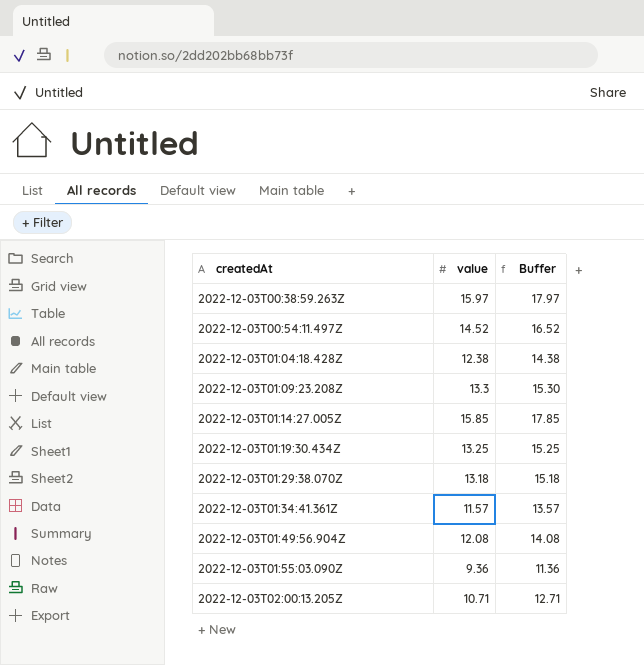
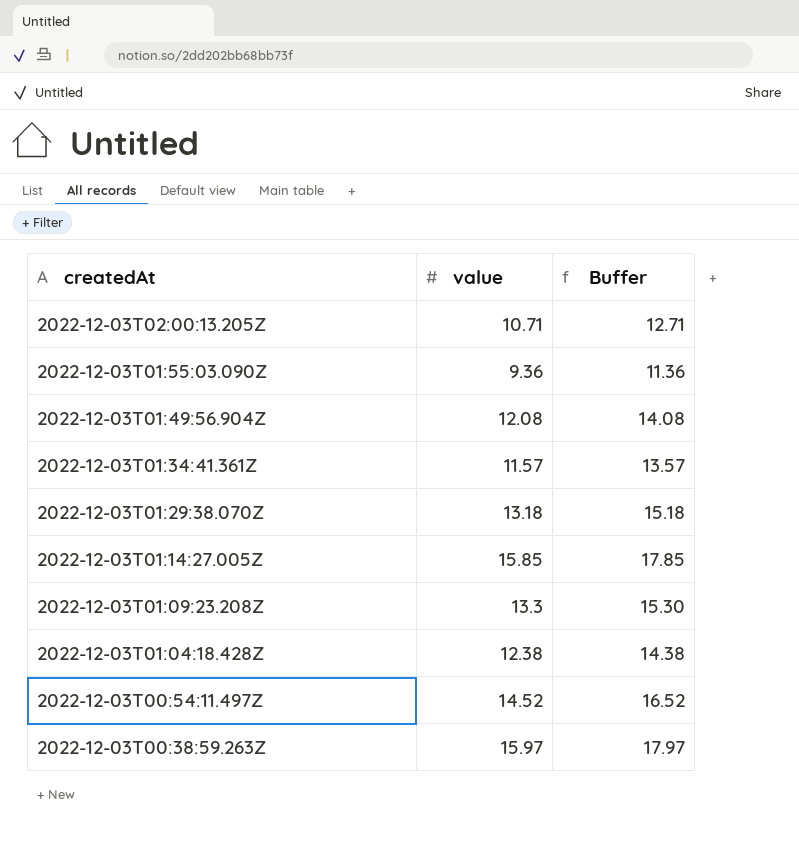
row order: createdAt ascending -> createdAt descending
row 2022-12-03T01:19:30.434Z: 13.25 | 15.25 -> none

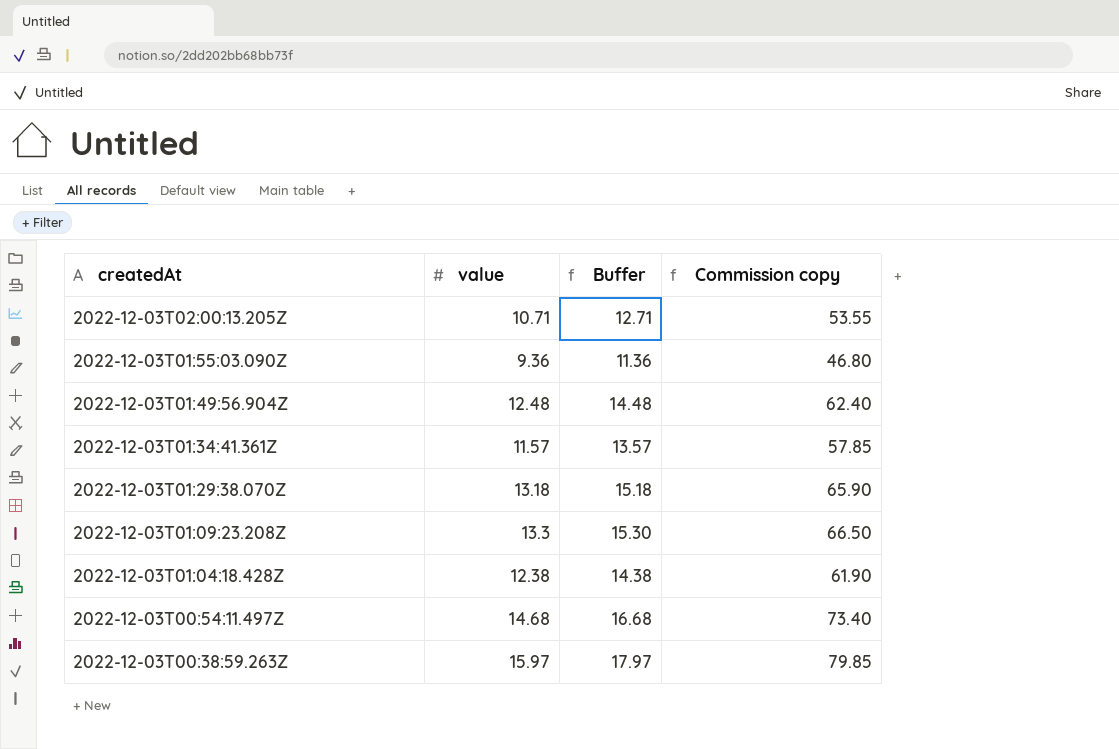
column Commission copy | formula: none -> [value] * 5
row 2022-12-03T01:14:27.005Z: 15.85 | 17.85 -> none
2022-12-03T01:49:56.904Z | value: 12.08 -> 12.48
2022-12-03T01:49:56.904Z | Buffer: 14.08 -> 14.48
2022-12-03T00:54:11.497Z | value: 14.52 -> 14.68
2022-12-03T00:54:11.497Z | Buffer: 16.52 -> 16.68

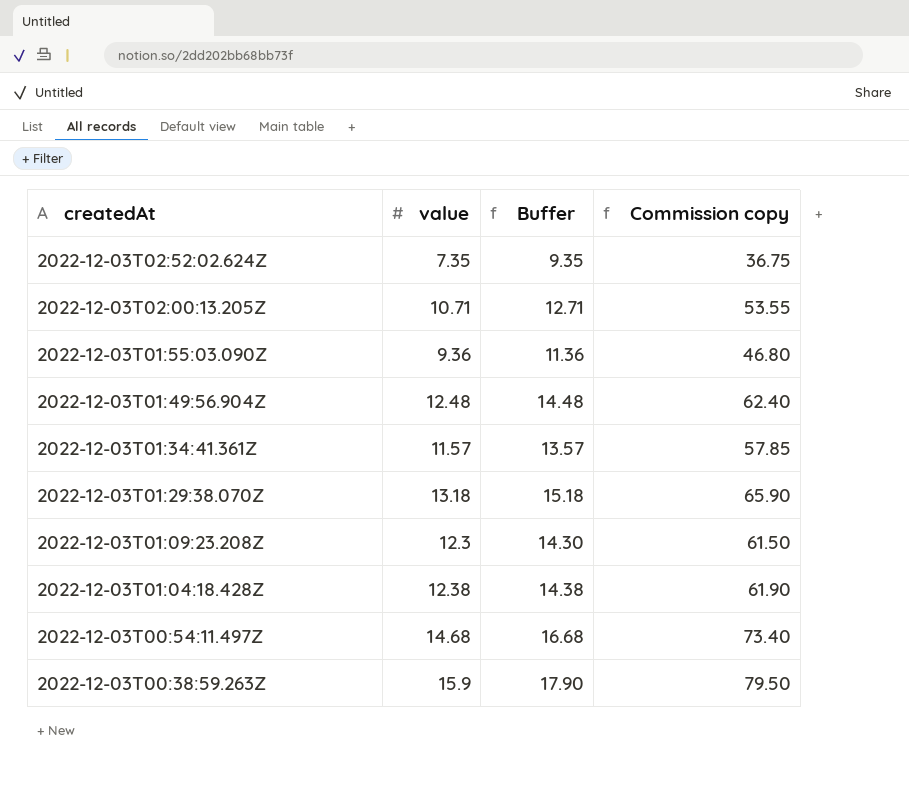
row 2022-12-03T02:52:02.624Z: none -> 7.35 | 9.35 | 36.75
2022-12-03T01:09:23.208Z | value: 13.3 -> 12.3
2022-12-03T01:09:23.208Z | Buffer: 15.30 -> 14.30
2022-12-03T01:09:23.208Z | Commission copy: 66.50 -> 61.50
2022-12-03T00:38:59.263Z | value: 15.97 -> 15.9
2022-12-03T00:38:59.263Z | Buffer: 17.97 -> 17.90
2022-12-03T00:38:59.263Z | Commission copy: 79.85 -> 79.50

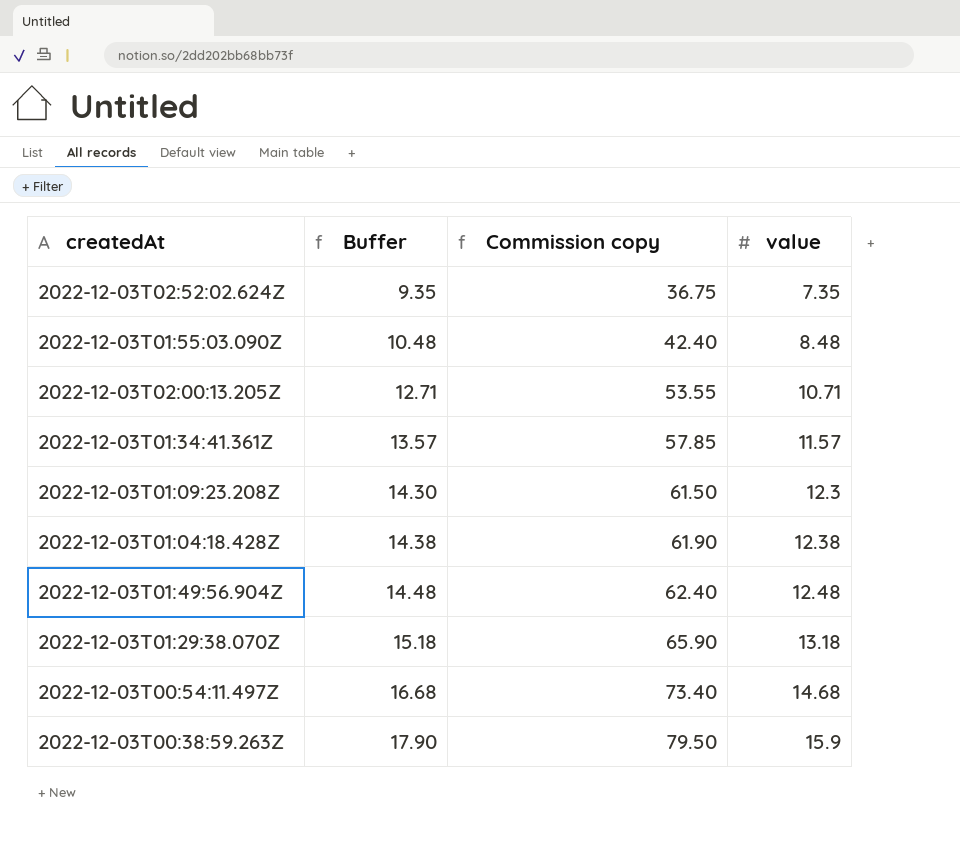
row order: createdAt descending -> Buffer ascending
column value | position: 2 -> 4
2022-12-03T01:55:03.090Z | Buffer: 11.36 -> 10.48
2022-12-03T01:55:03.090Z | Commission copy: 46.80 -> 42.40
2022-12-03T01:55:03.090Z | value: 9.36 -> 8.48

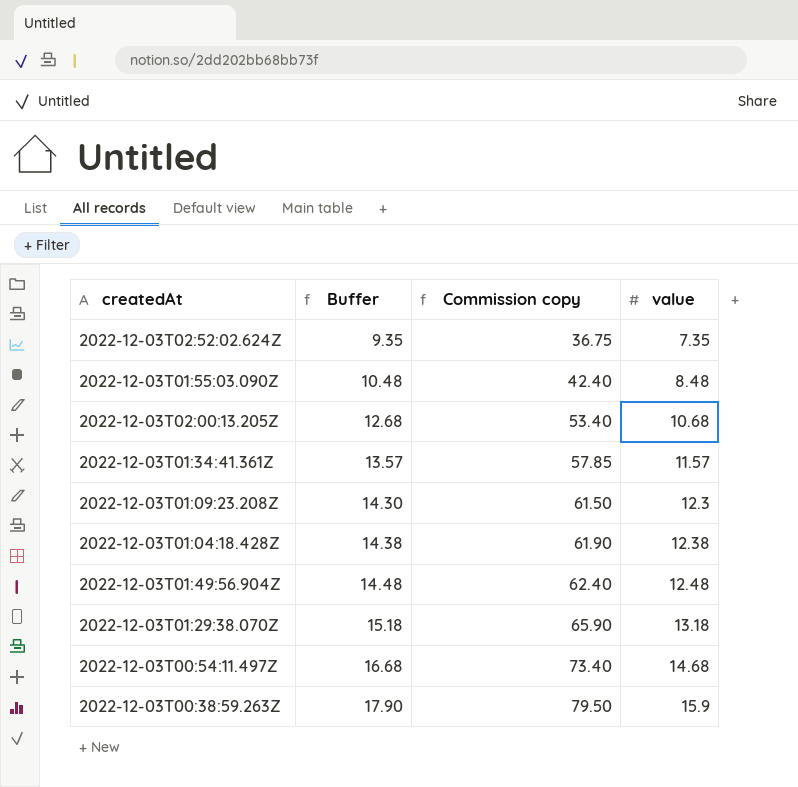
2022-12-03T02:00:13.205Z | Buffer: 12.71 -> 12.68
2022-12-03T02:00:13.205Z | Commission copy: 53.55 -> 53.40
2022-12-03T02:00:13.205Z | value: 10.71 -> 10.68

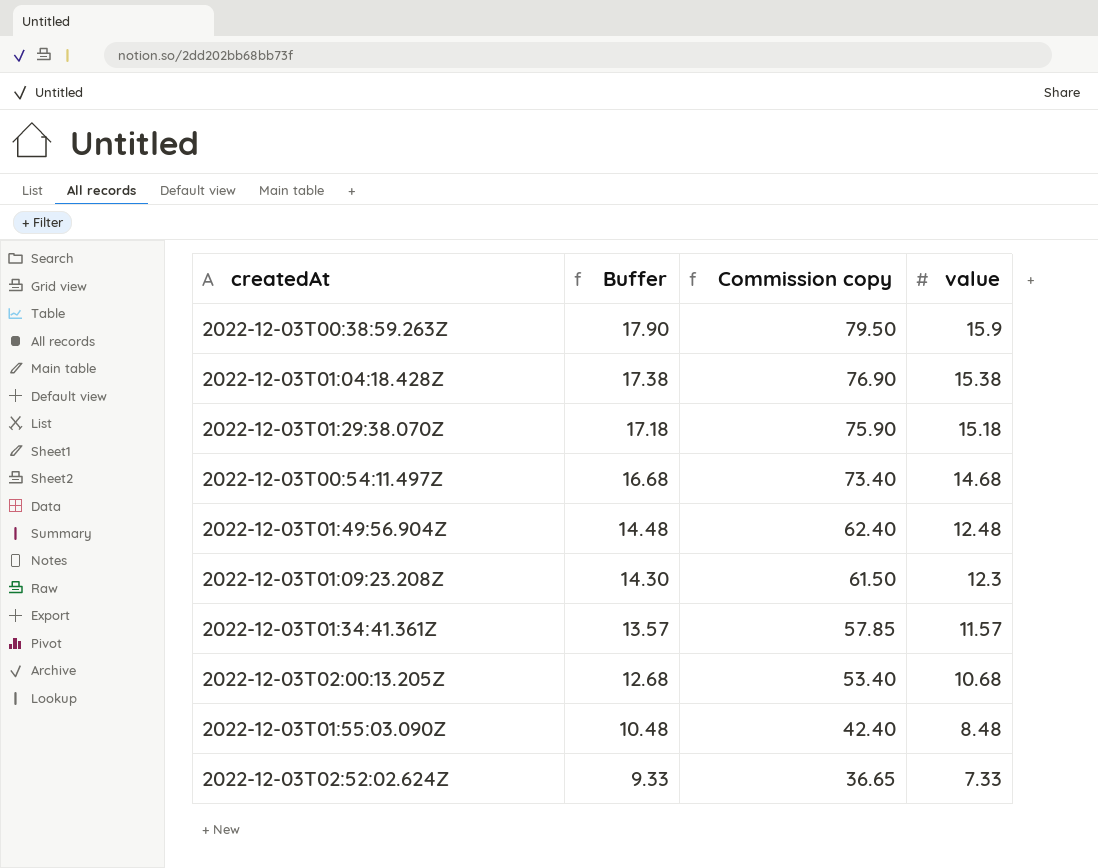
row order: Buffer ascending -> Buffer descending
2022-12-03T01:04:18.428Z | Buffer: 14.38 -> 17.38
2022-12-03T01:04:18.428Z | Commission copy: 61.90 -> 76.90
2022-12-03T01:04:18.428Z | value: 12.38 -> 15.38
2022-12-03T01:29:38.070Z | Buffer: 15.18 -> 17.18
2022-12-03T01:29:38.070Z | Commission copy: 65.90 -> 75.90
2022-12-03T01:29:38.070Z | value: 13.18 -> 15.18
2022-12-03T02:52:02.624Z | Buffer: 9.35 -> 9.33
2022-12-03T02:52:02.624Z | Commission copy: 36.75 -> 36.65
2022-12-03T02:52:02.624Z | value: 7.35 -> 7.33

